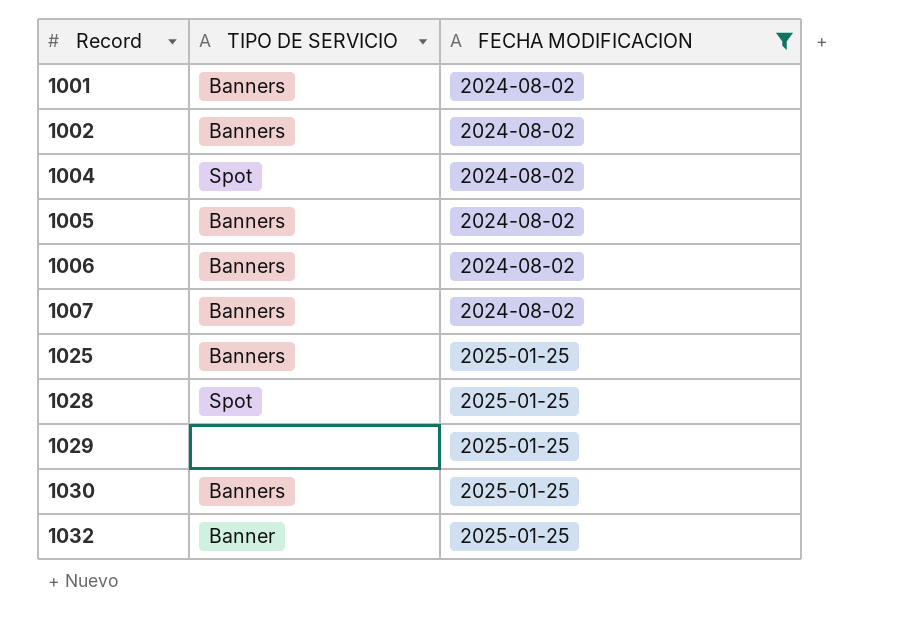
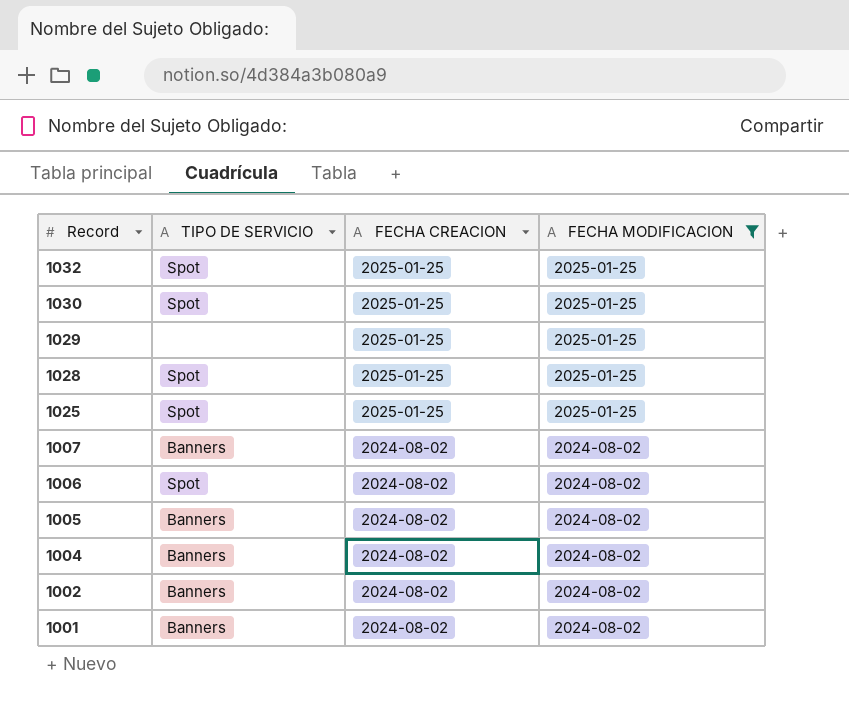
row order: Record ascending -> Record descending
column FECHA CREACION | position: none -> 3
1032 | TIPO DE SERVICIO: Banner -> Spot
1030 | TIPO DE SERVICIO: Banners -> Spot
1025 | TIPO DE SERVICIO: Banners -> Spot
1006 | TIPO DE SERVICIO: Banners -> Spot
1004 | TIPO DE SERVICIO: Spot -> Banners

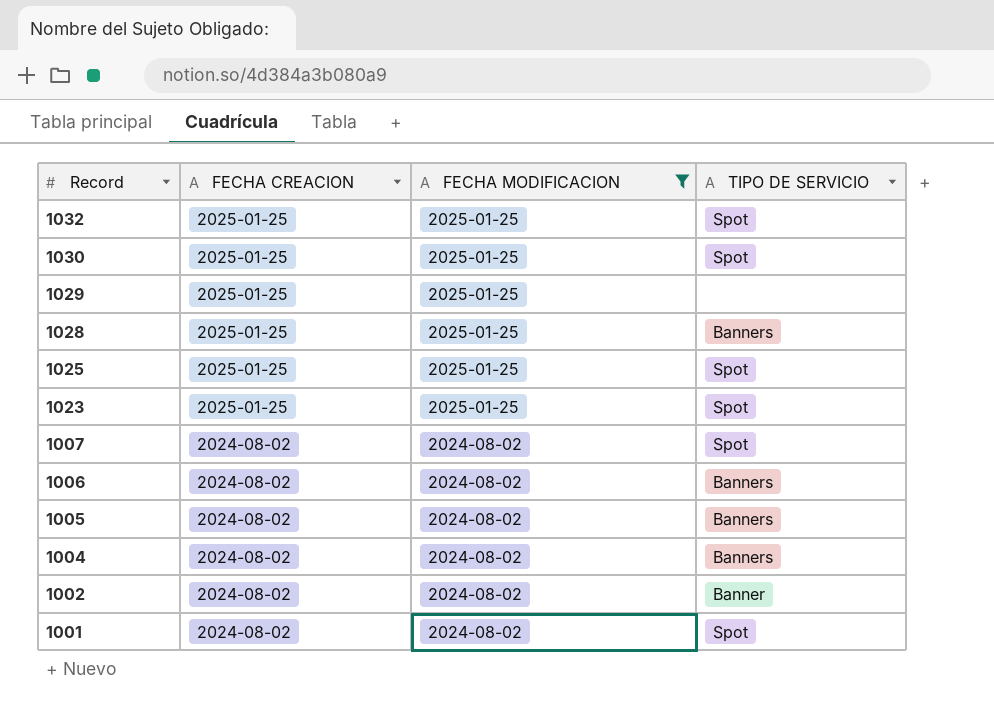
column TIPO DE SERVICIO | position: 2 -> 4
1028 | TIPO DE SERVICIO: Spot -> Banners
row 1023: none -> 2025-01-25 | 2025-01-25 | Spot
1007 | TIPO DE SERVICIO: Banners -> Spot
1006 | TIPO DE SERVICIO: Spot -> Banners
1002 | TIPO DE SERVICIO: Banners -> Banner
1001 | TIPO DE SERVICIO: Banners -> Spot

